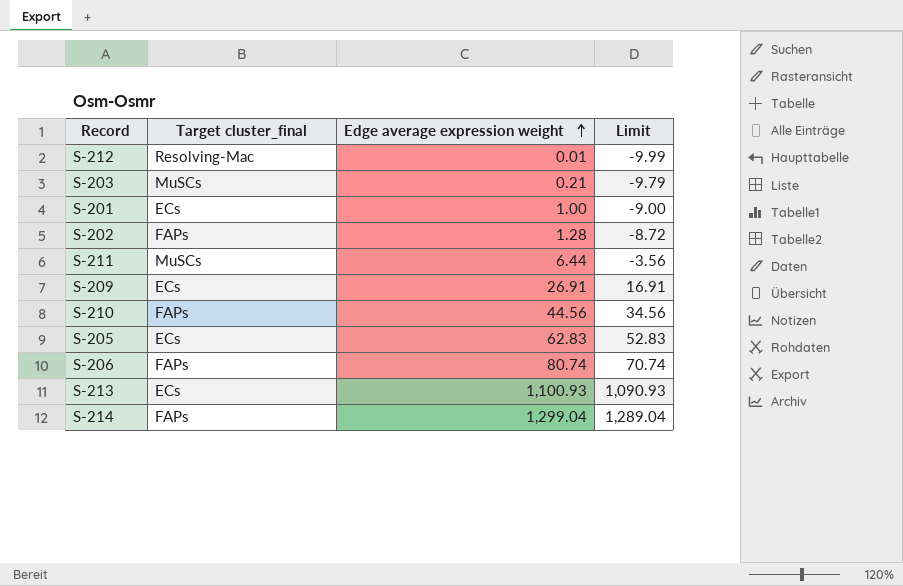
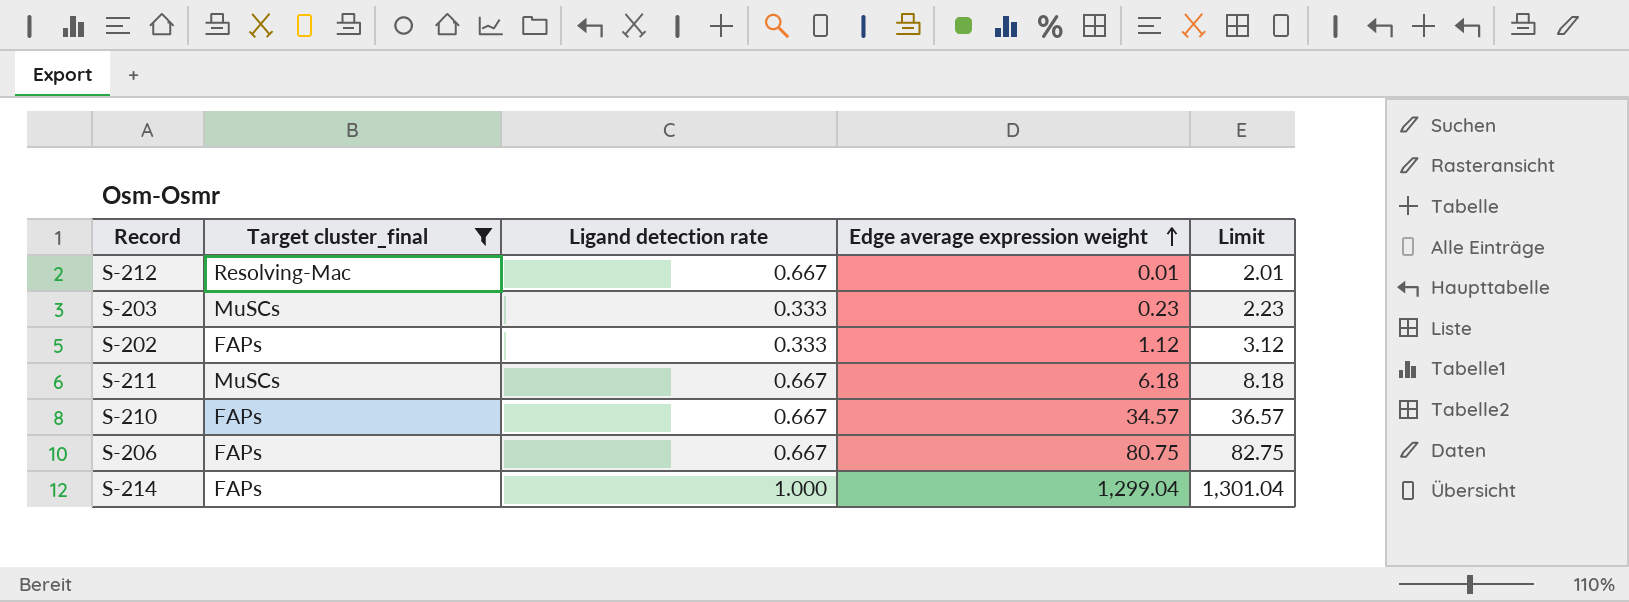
filter: none -> Target cluster_final != ECs
column Ligand detection rate | position: none -> 3
column Limit | formula: [Edge average expression weight] - 10 -> [Edge average expression weight] + 2
S-203 | Edge average expression weight: 0.21 -> 0.23
S-202 | Edge average expression weight: 1.28 -> 1.12
S-211 | Edge average expression weight: 6.44 -> 6.18
S-210 | Edge average expression weight: 44.56 -> 34.57
S-206 | Edge average expression weight: 80.74 -> 80.75

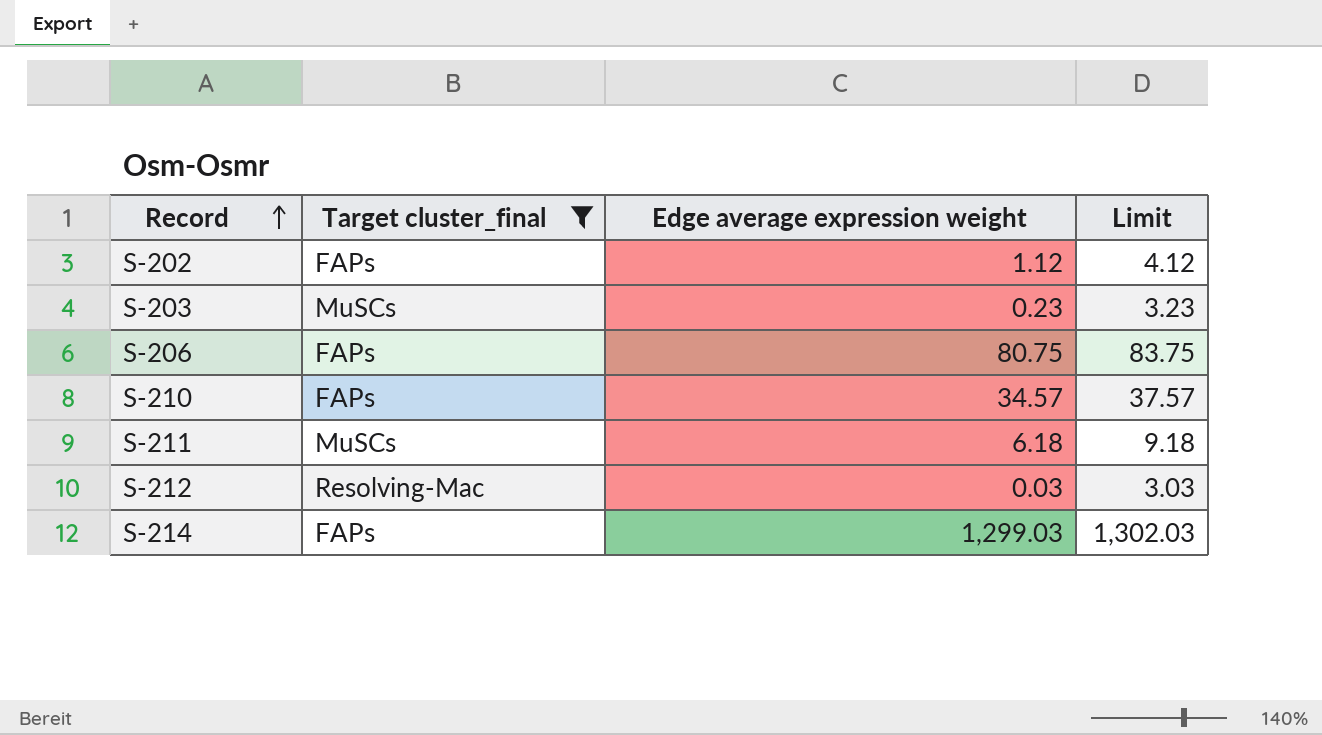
row order: Edge average expression weight ascending -> Record ascending
column Ligand detection rate | position: 3 -> none
column Limit | formula: [Edge average expression weight] + 2 -> [Edge average expression weight] + 3
S-212 | Edge average expression weight: 0.01 -> 0.03
S-214 | Edge average expression weight: 1,299.04 -> 1,299.03

